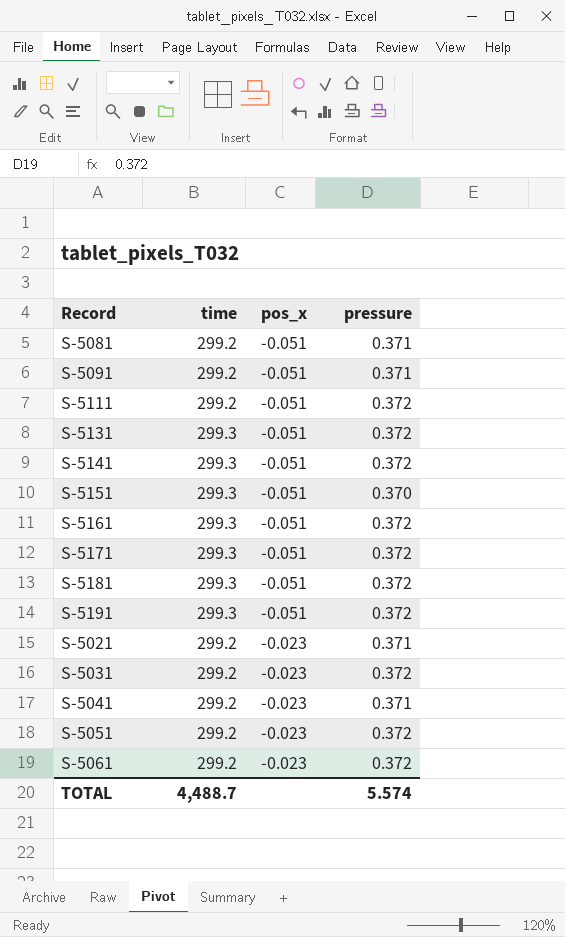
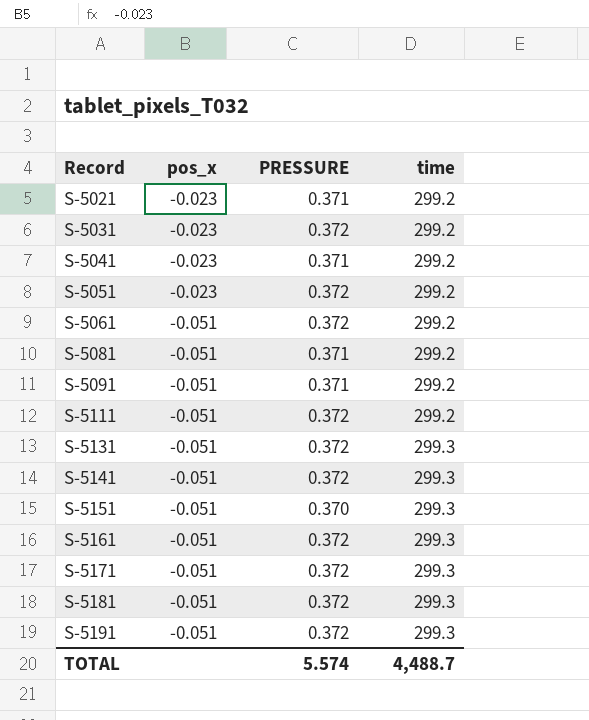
row order: pos_x ascending -> Record ascending
column name: pressure -> PRESSURE
column time | position: 2 -> 4
S-5061 | pos_x: -0.023 -> -0.051

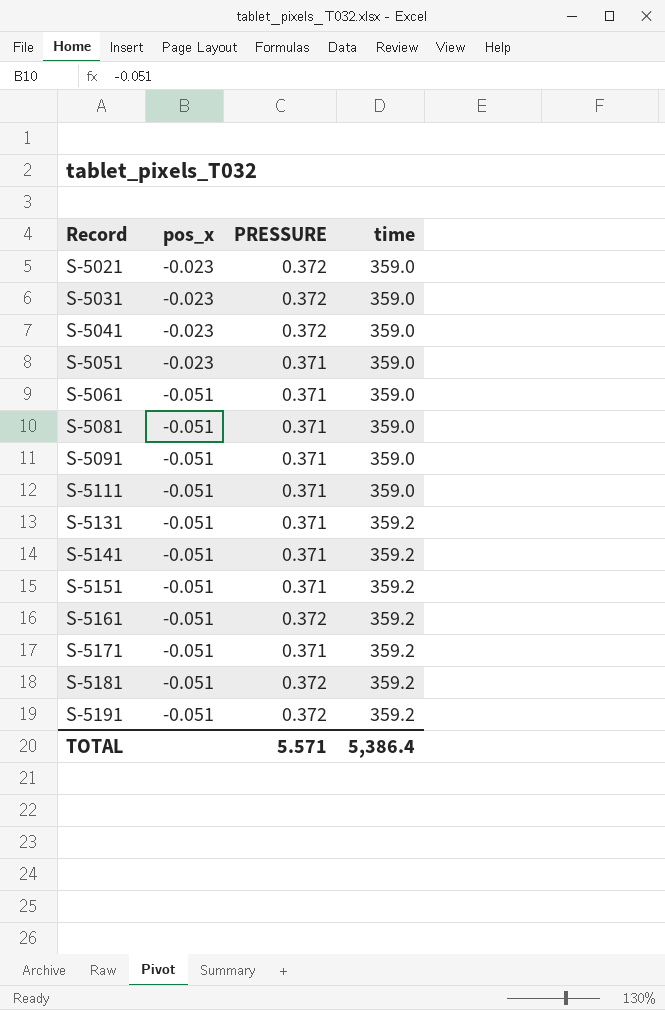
S-5021 | PRESSURE: 0.371 -> 0.372
S-5021 | time: 299.2 -> 359.0
S-5031 | time: 299.2 -> 359.0
S-5041 | PRESSURE: 0.371 -> 0.372
S-5041 | time: 299.2 -> 359.0
S-5051 | PRESSURE: 0.372 -> 0.371
S-5051 | time: 299.2 -> 359.0
S-5061 | PRESSURE: 0.372 -> 0.371
S-5061 | time: 299.2 -> 359.0
S-5081 | time: 299.2 -> 359.0
S-5091 | time: 299.2 -> 359.0
S-5111 | PRESSURE: 0.372 -> 0.371
S-5111 | time: 299.2 -> 359.0
S-5131 | PRESSURE: 0.372 -> 0.371
S-5131 | time: 299.3 -> 359.2
S-5141 | PRESSURE: 0.372 -> 0.371
S-5141 | time: 299.3 -> 359.2
S-5151 | PRESSURE: 0.370 -> 0.371
S-5151 | time: 299.3 -> 359.2
S-5161 | time: 299.3 -> 359.2
S-5171 | PRESSURE: 0.372 -> 0.371
S-5171 | time: 299.3 -> 359.2
S-5181 | time: 299.3 -> 359.2
S-5191 | time: 299.3 -> 359.2
TOTAL | PRESSURE: 5.574 -> 5.571
TOTAL | time: 4,488.7 -> 5,386.4

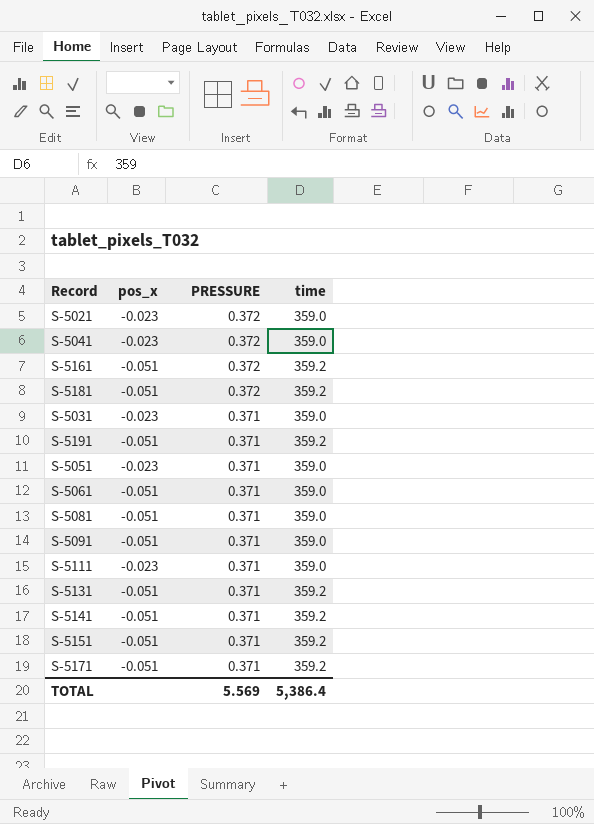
row order: Record ascending -> PRESSURE descending
S-5031 | PRESSURE: 0.372 -> 0.371
S-5191 | PRESSURE: 0.372 -> 0.371
S-5111 | pos_x: -0.051 -> -0.023
TOTAL | PRESSURE: 5.571 -> 5.569

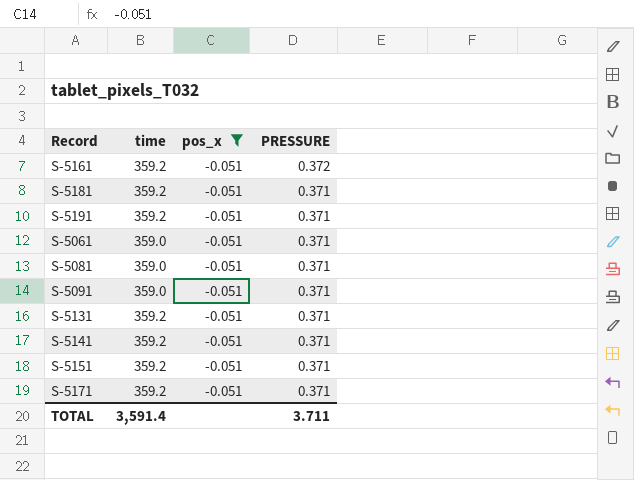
filter: none -> pos_x = -0.051
column time | position: 4 -> 2
S-5181 | PRESSURE: 0.372 -> 0.371
TOTAL | time: 5,386.4 -> 3,591.4
TOTAL | PRESSURE: 5.569 -> 3.711

